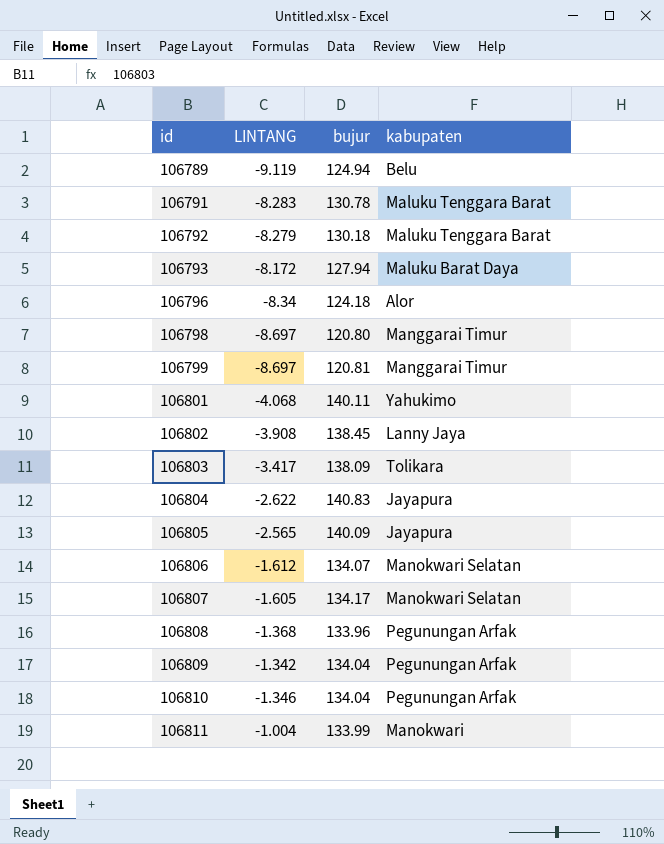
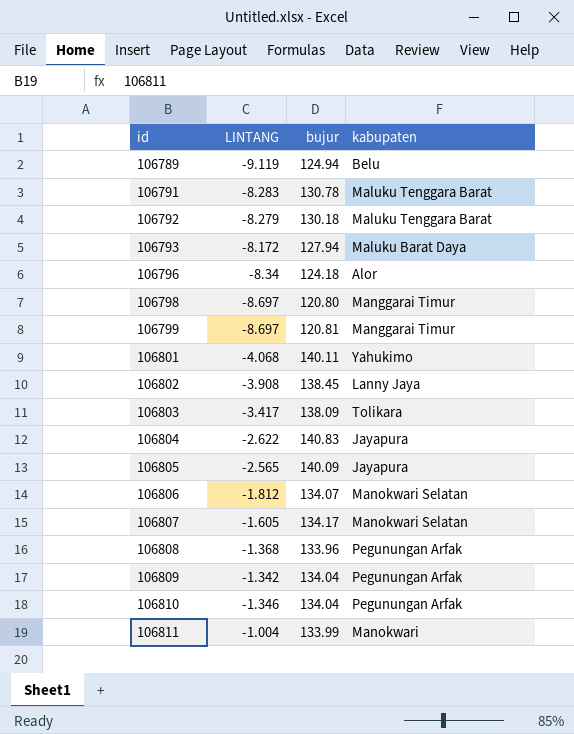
106806 | LINTANG: -1.612 -> -1.812

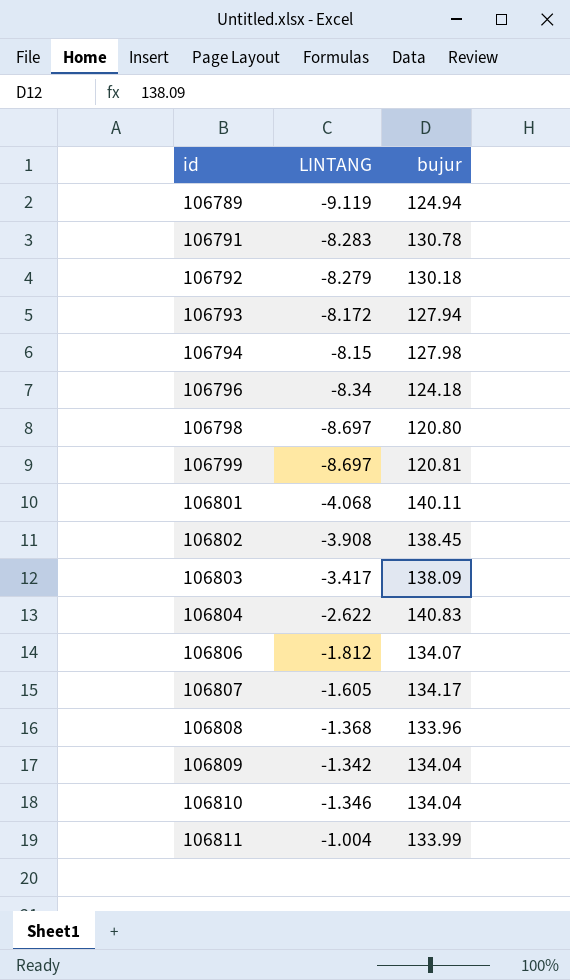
column kabupaten | position: 4 -> none
row 106805: -2.565 | 140.09 | Jayapura -> none
row 106794: none -> -8.15 | 127.98

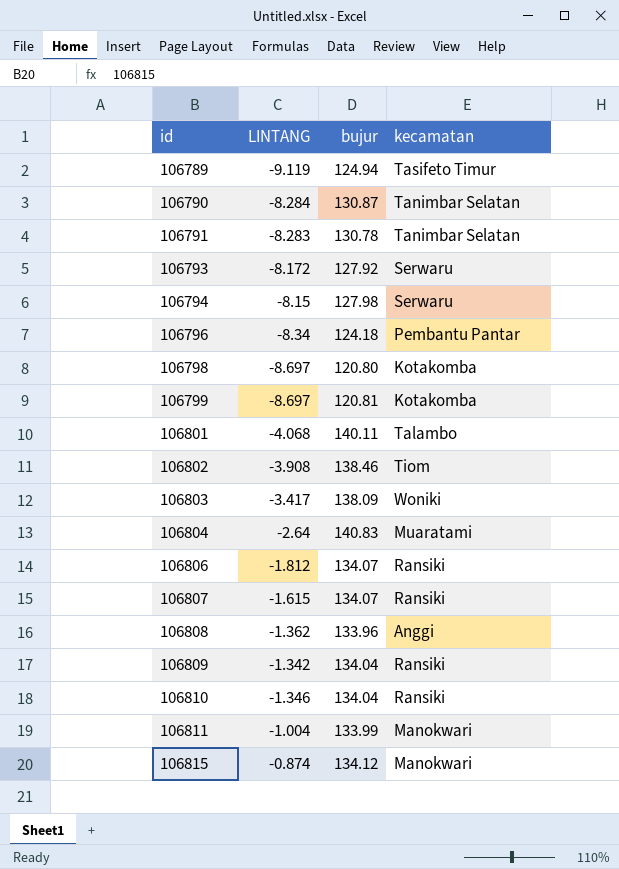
column kecamatan | position: none -> 4
row 106792: -8.279 | 130.18 -> none
row 106790: none -> -8.284 | 130.87 | Tanimbar Selatan
106793 | bujur: 127.94 -> 127.92
106802 | bujur: 138.45 -> 138.46
106804 | LINTANG: -2.622 -> -2.64
106807 | LINTANG: -1.605 -> -1.615
106807 | bujur: 134.17 -> 134.07
106808 | LINTANG: -1.368 -> -1.362
row 106815: none -> -0.874 | 134.12 | Manokwari

